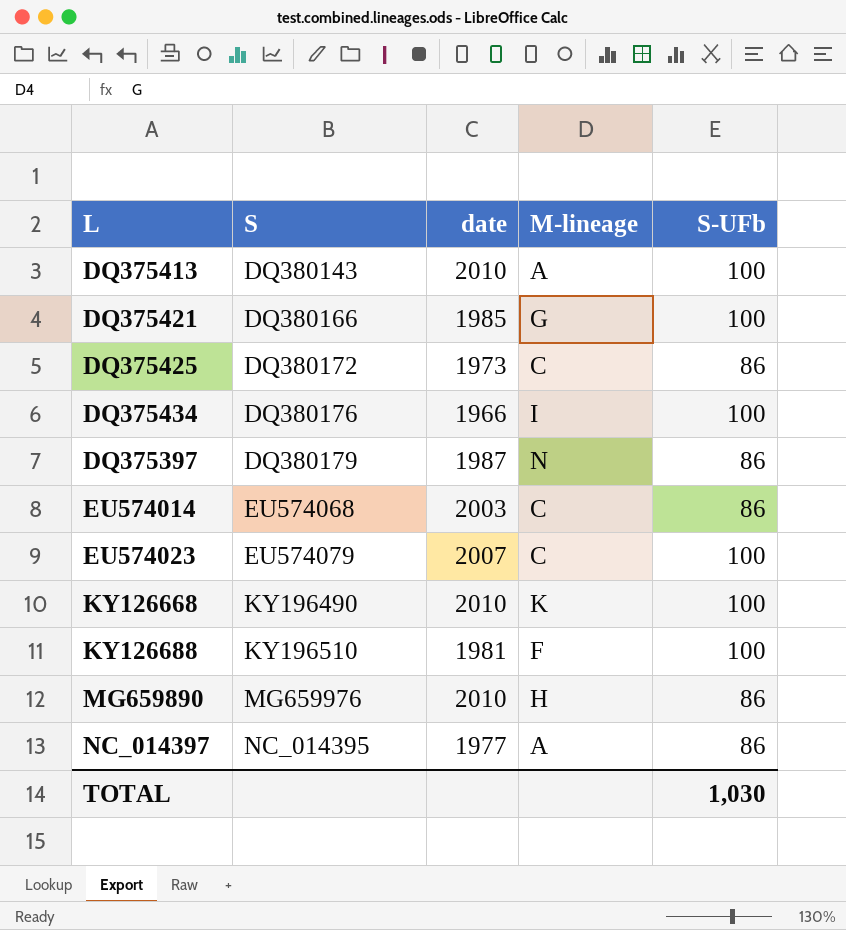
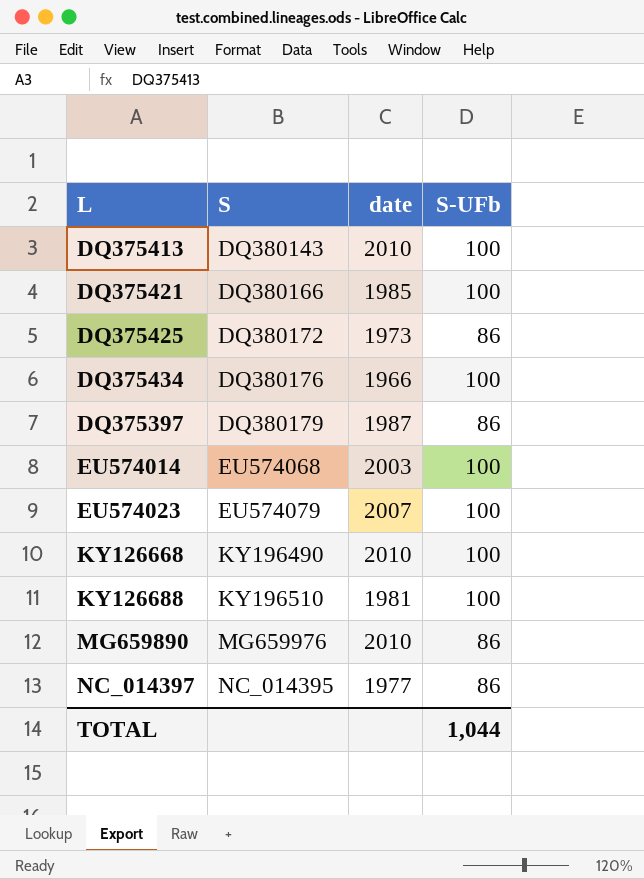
column M-lineage | position: 4 -> none
EU574014 | S-UFb: 86 -> 100
TOTAL | S-UFb: 1,030 -> 1,044

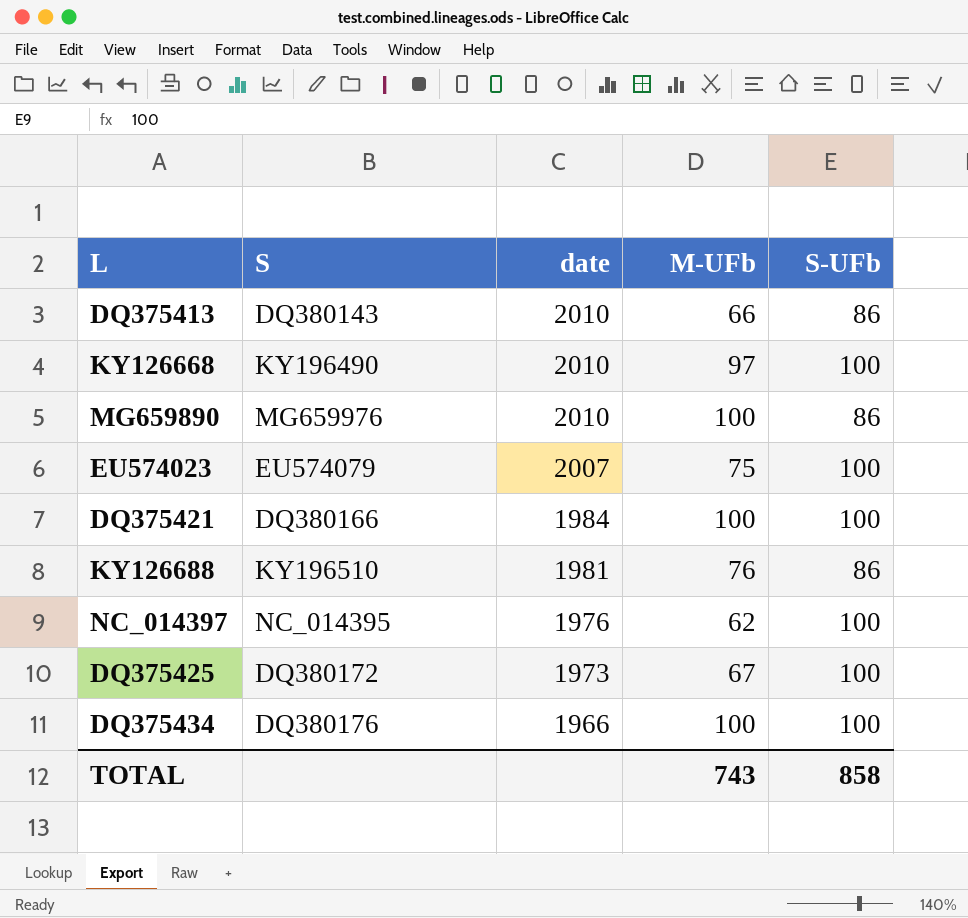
row order: S ascending -> date descending
column M-UFb | position: none -> 4
row DQ375397: DQ380179 | 1987 | 86 -> none
row EU574014: EU574068 | 2003 | 100 -> none
DQ375413 | S-UFb: 100 -> 86
DQ375421 | date: 1985 -> 1984
KY126688 | S-UFb: 100 -> 86
NC_014397 | date: 1977 -> 1976
NC_014397 | S-UFb: 86 -> 100
DQ375425 | S-UFb: 86 -> 100
TOTAL | S-UFb: 1,044 -> 858

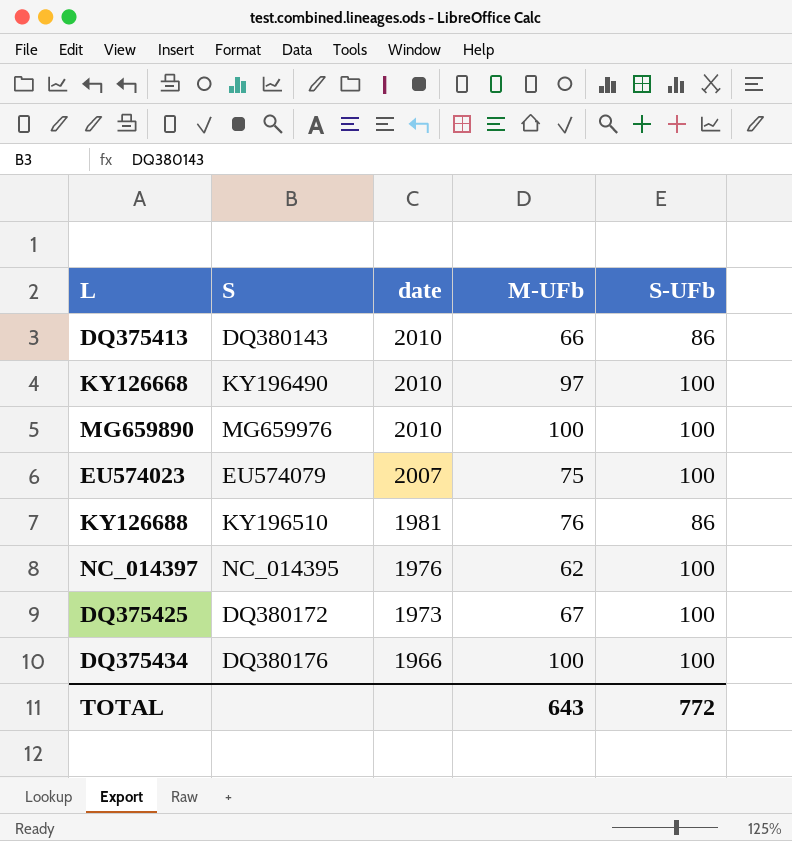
row DQ375421: DQ380166 | 1984 | 100 | 100 -> none
MG659890 | S-UFb: 86 -> 100
TOTAL | M-UFb: 743 -> 643
TOTAL | S-UFb: 858 -> 772

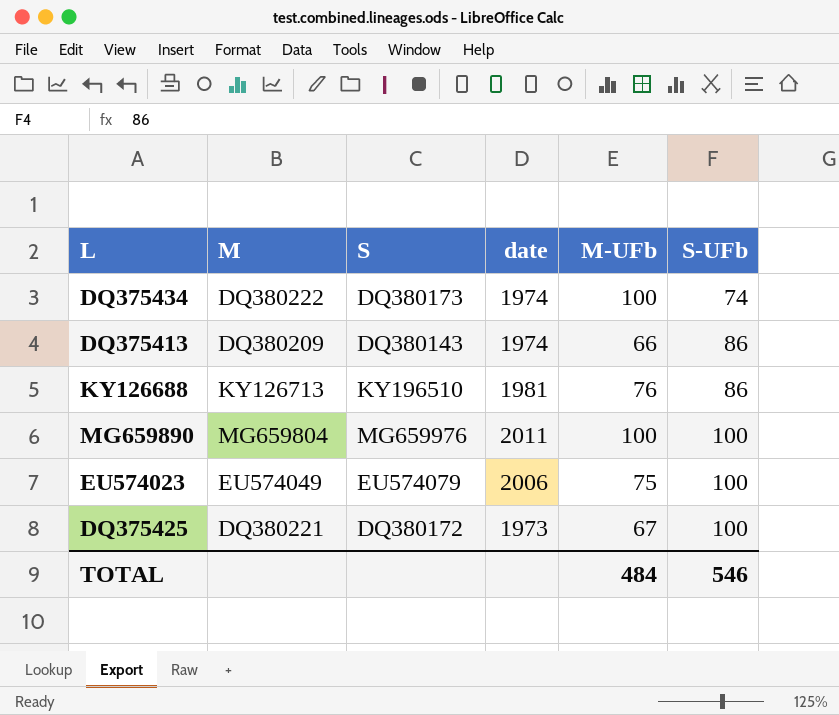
row order: date descending -> S-UFb ascending
column M | position: none -> 2
row KY126668: KY196490 | 2010 | 97 | 100 -> none
row NC_014397: NC_014395 | 1976 | 62 | 100 -> none
DQ375434 | S: DQ380176 -> DQ380173
DQ375434 | date: 1966 -> 1974
DQ375434 | S-UFb: 100 -> 74
DQ375413 | date: 2010 -> 1974
MG659890 | date: 2010 -> 2011
EU574023 | date: 2007 -> 2006
TOTAL | M-UFb: 643 -> 484
TOTAL | S-UFb: 772 -> 546

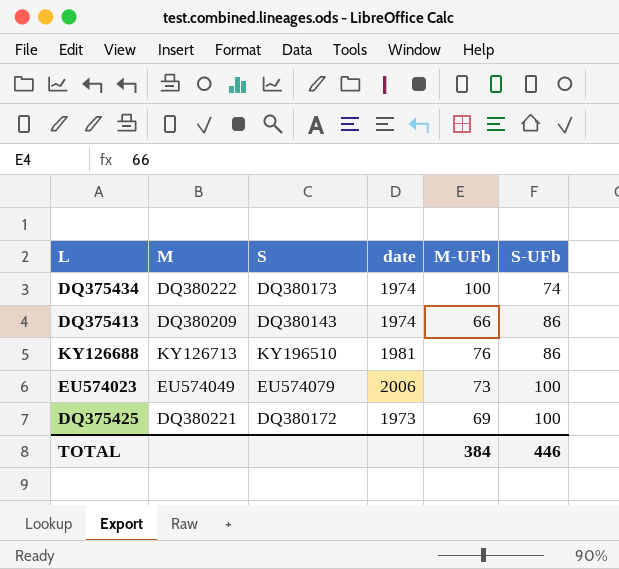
row MG659890: MG659804 | MG659976 | 2011 | 100 | 100 -> none
EU574023 | M-UFb: 75 -> 73
DQ375425 | M-UFb: 67 -> 69
TOTAL | M-UFb: 484 -> 384
TOTAL | S-UFb: 546 -> 446

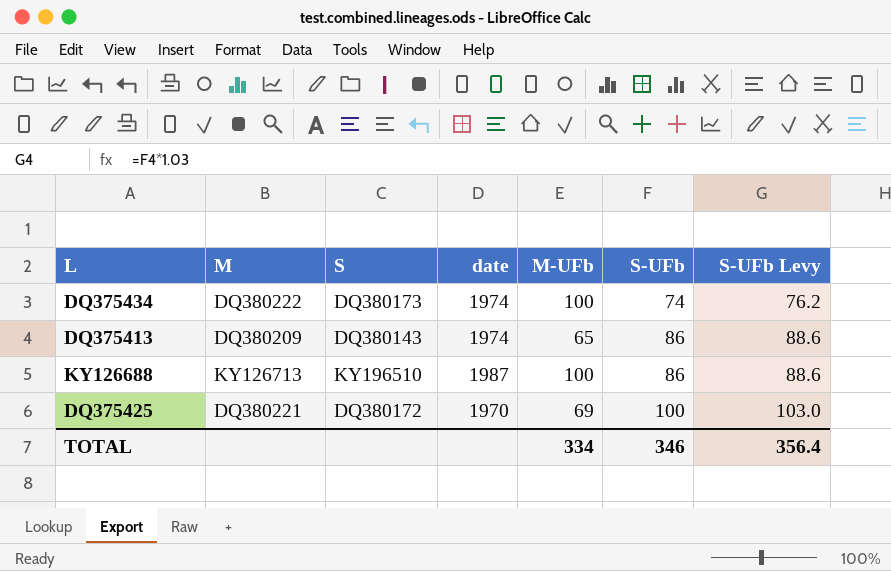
column S-UFb Levy | formula: none -> [S-UFb] * 1.03
row EU574023: EU574049 | EU574079 | 2006 | 73 | 100 -> none
DQ375413 | M-UFb: 66 -> 65
KY126688 | date: 1981 -> 1987
KY126688 | M-UFb: 76 -> 100
DQ375425 | date: 1973 -> 1970
TOTAL | M-UFb: 384 -> 334
TOTAL | S-UFb: 446 -> 346

